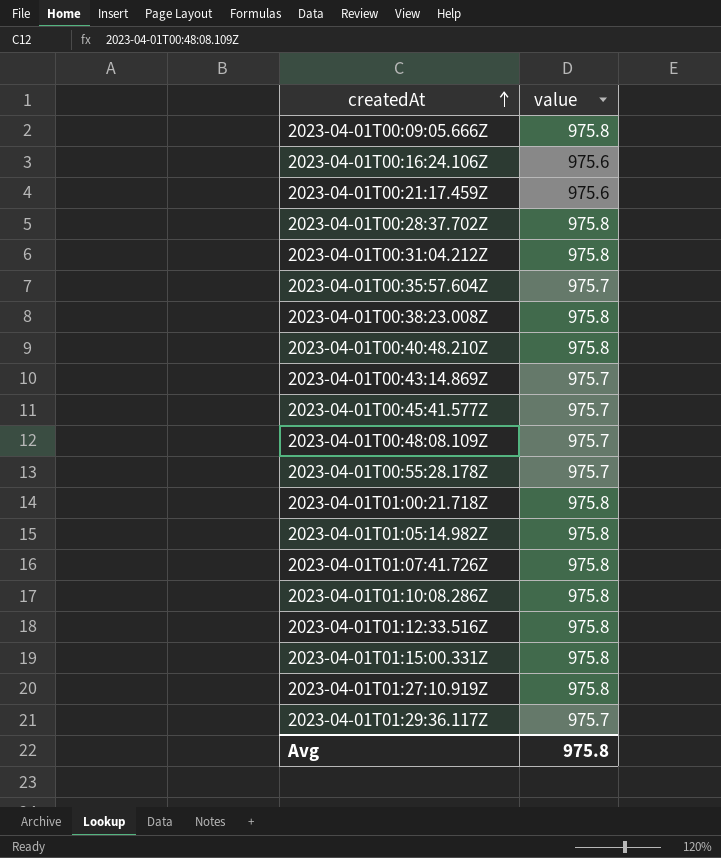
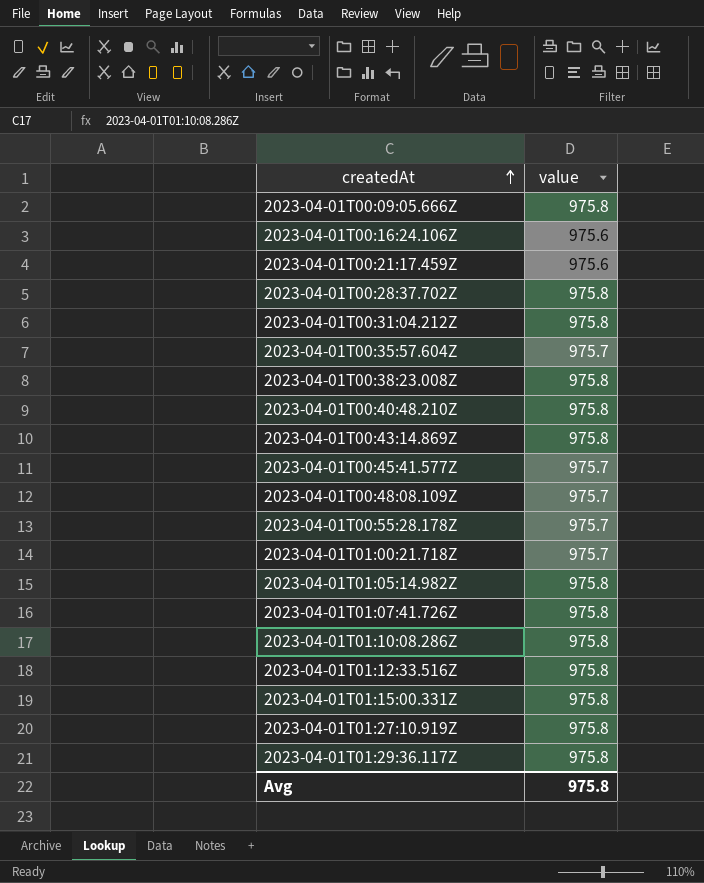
2023-04-01T00:43:14.869Z | value: 975.7 -> 975.8
2023-04-01T01:00:21.718Z | value: 975.8 -> 975.7
2023-04-01T01:29:36.117Z | value: 975.7 -> 975.8

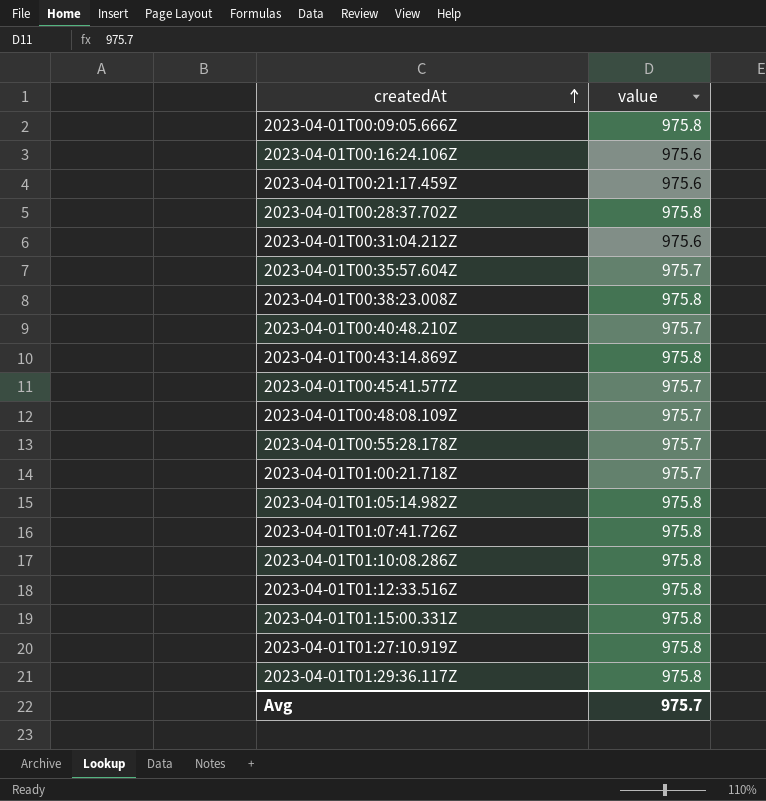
2023-04-01T00:31:04.212Z | value: 975.8 -> 975.6
2023-04-01T00:40:48.210Z | value: 975.8 -> 975.7
Avg | value: 975.8 -> 975.7

